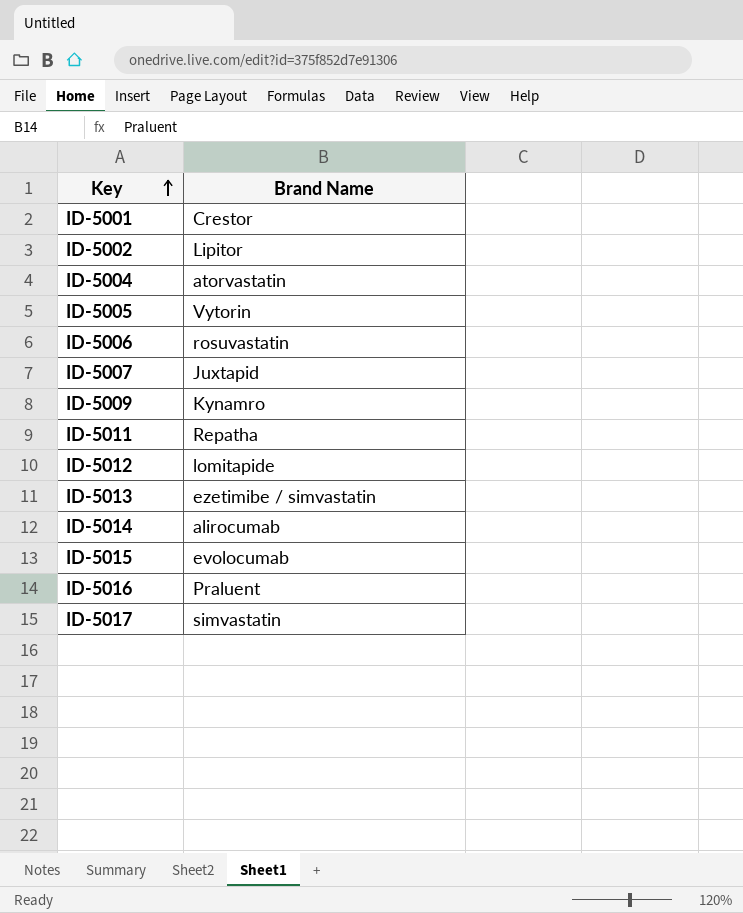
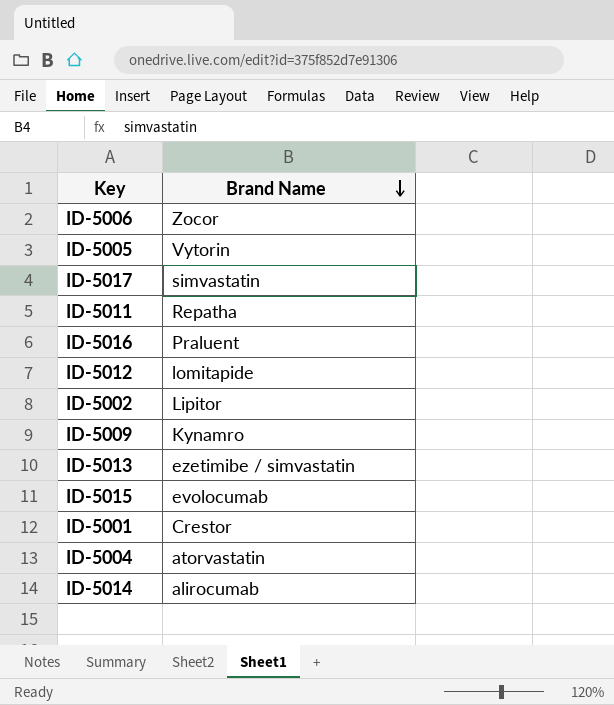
row order: Key ascending -> Brand Name descending
row ID-5007: Juxtapid -> none
ID-5006 | Brand Name: rosuvastatin -> Zocor

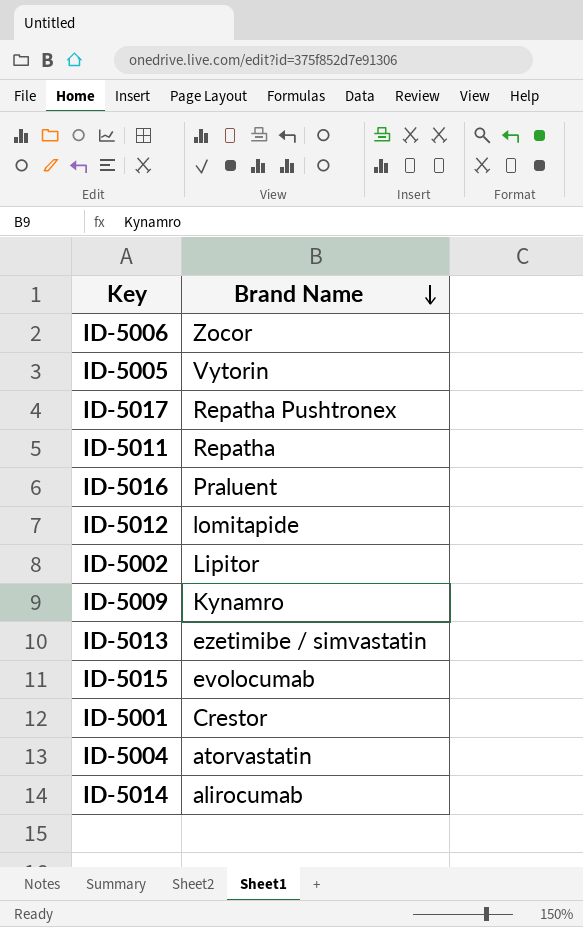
ID-5017 | Brand Name: simvastatin -> Repatha Pushtronex

